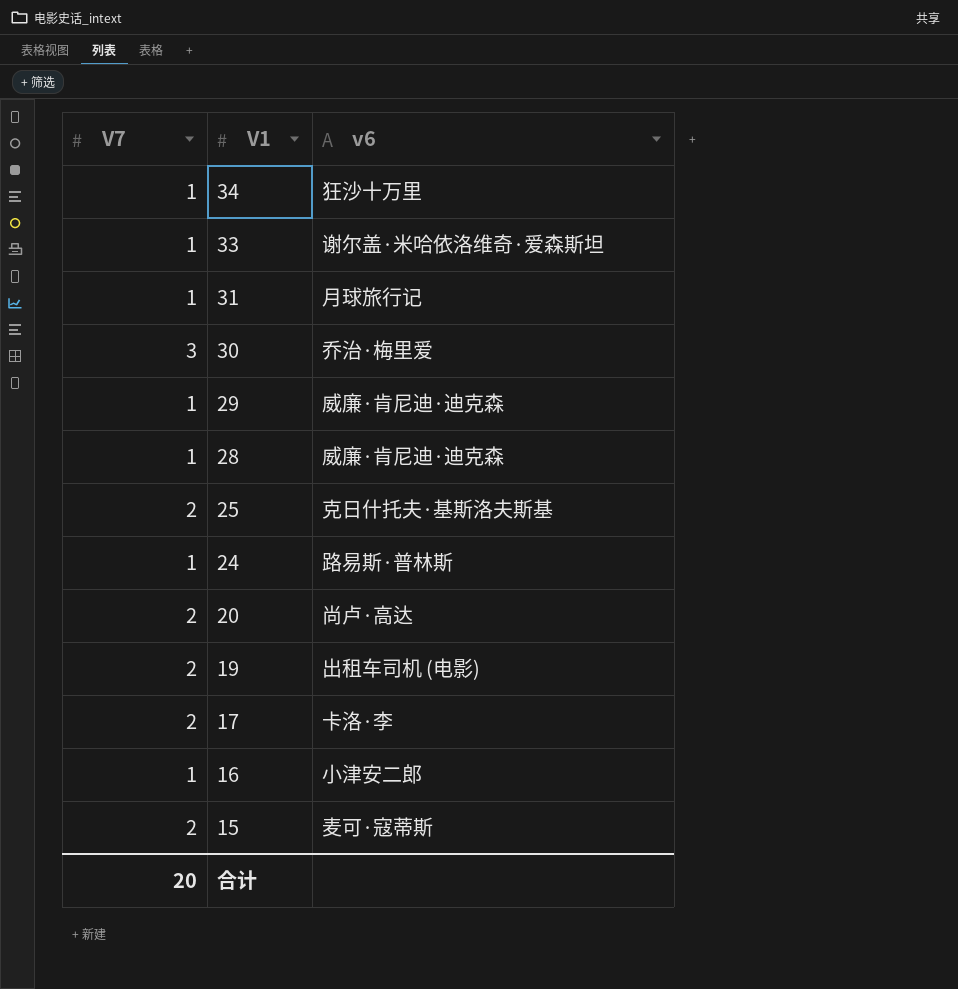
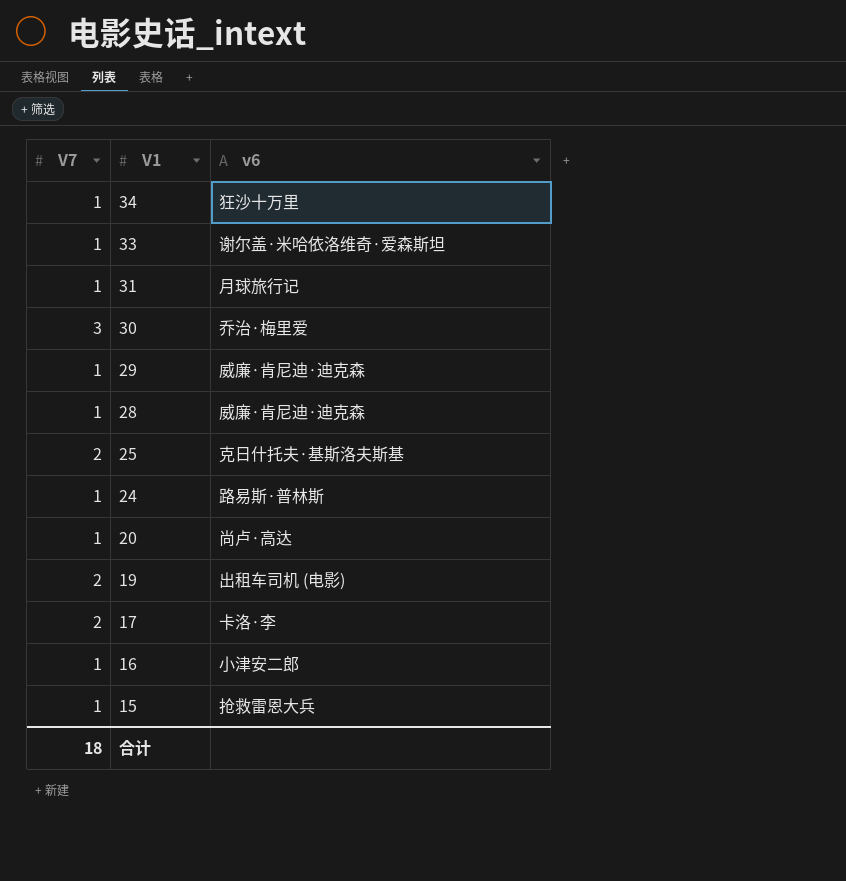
20 | V7: 2 -> 1
15 | V7: 2 -> 1
15 | v6: 麦可·寇蒂斯 -> 抢救雷恩大兵
合计 | V7: 20 -> 18

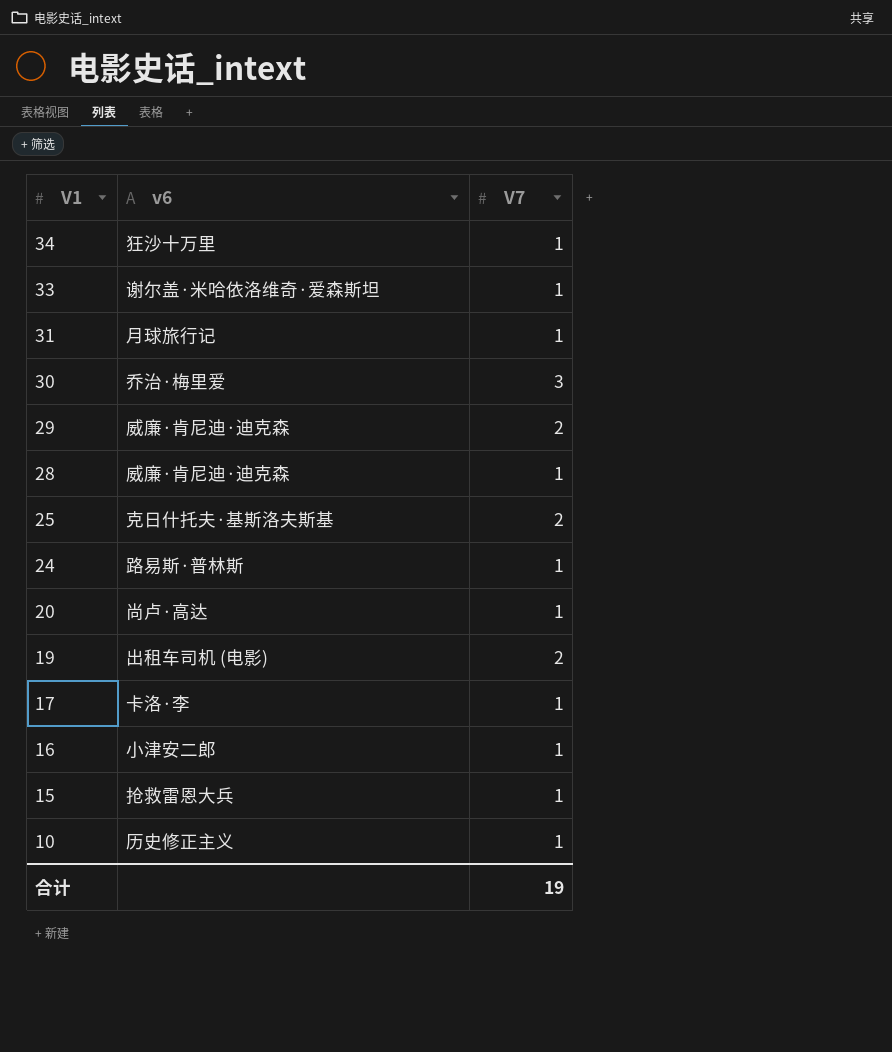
column V7 | position: 1 -> 3
29 | V7: 1 -> 2
17 | V7: 2 -> 1
row 10: none -> 历史修正主义 | 1
合计 | V7: 18 -> 19

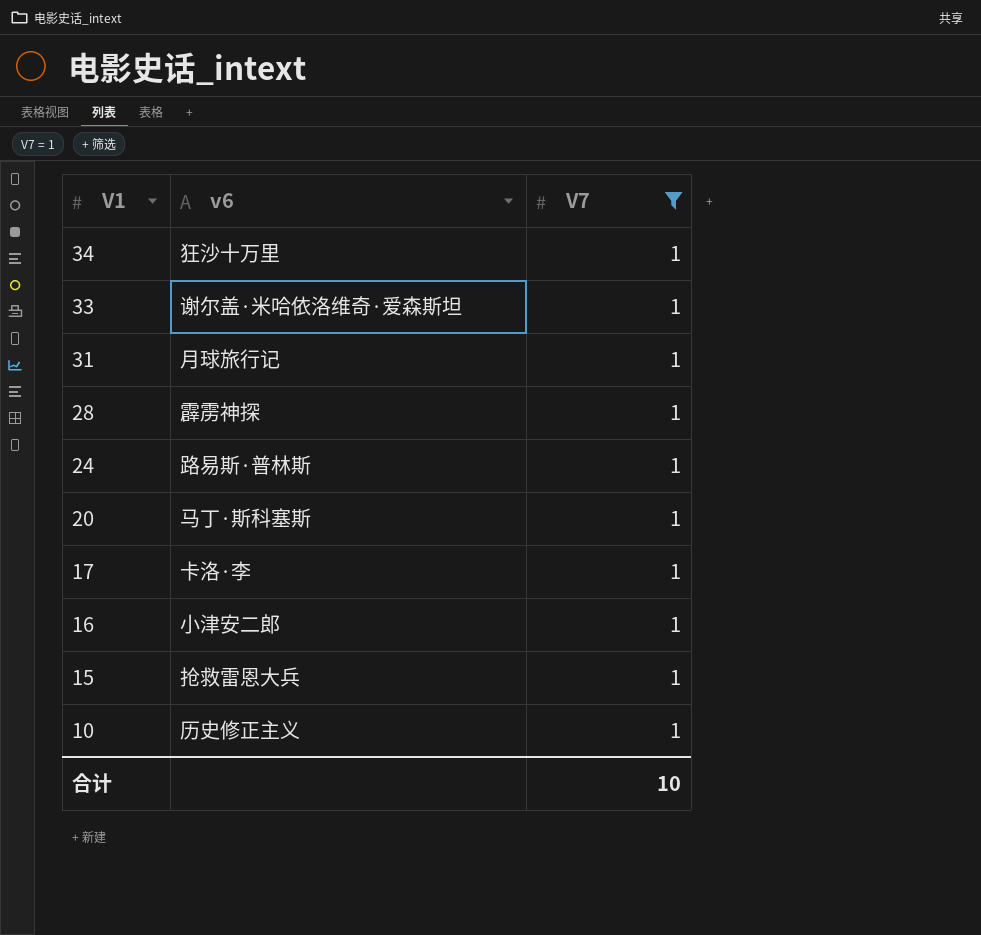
filter: none -> V7 = 1
28 | v6: 威廉·肯尼迪·迪克森 -> 霹雳神探
20 | v6: 尚卢·高达 -> 马丁·斯科塞斯
合计 | V7: 19 -> 10

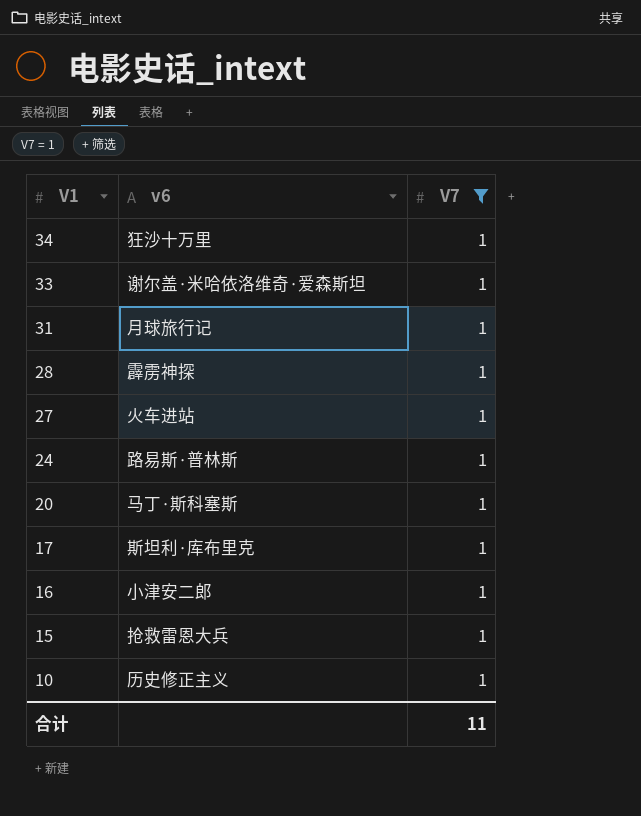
row 27: none -> 火车进站 | 1
17 | v6: 卡洛·李 -> 斯坦利·库布里克
合计 | V7: 10 -> 11

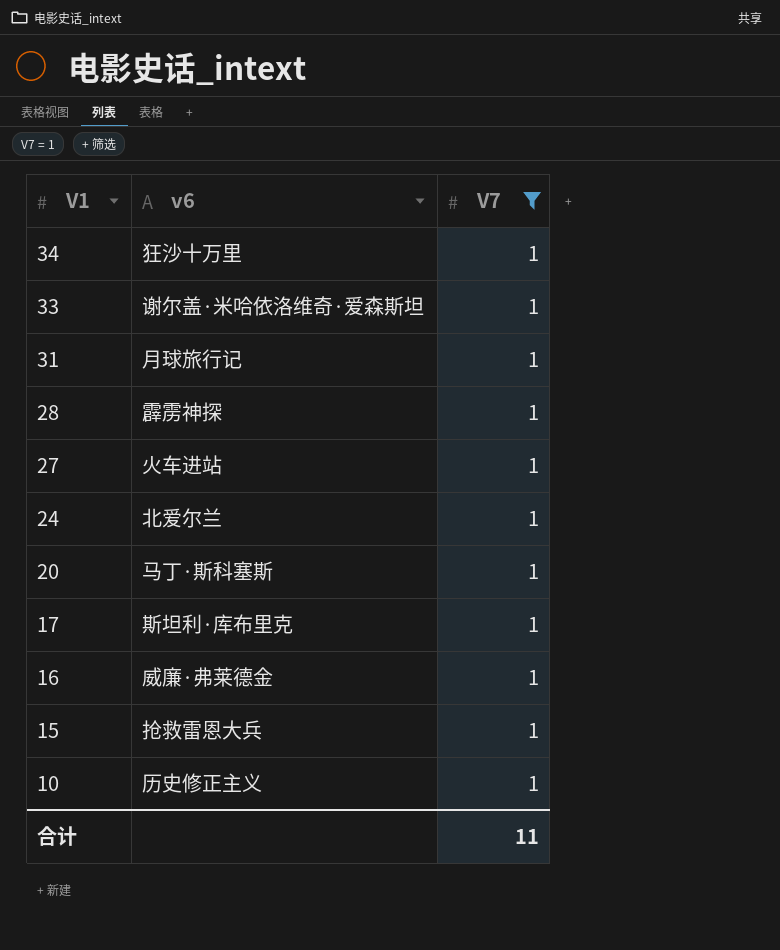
24 | v6: 路易斯·普林斯 -> 北爱尔兰
16 | v6: 小津安二郎 -> 威廉·弗莱德金

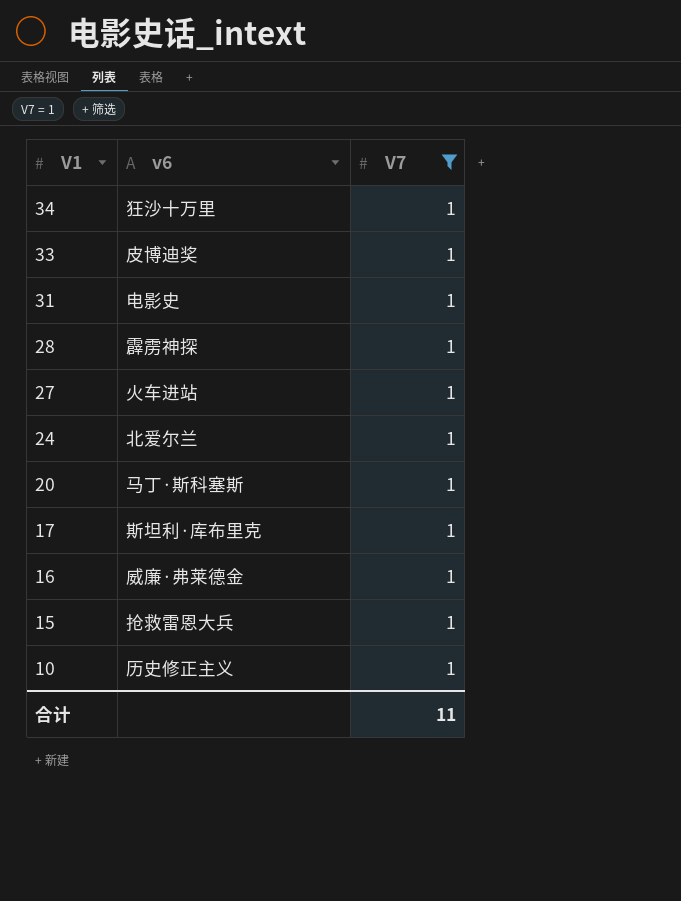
33 | v6: 谢尔盖·米哈依洛维奇·爱森斯坦 -> 皮博迪奖
31 | v6: 月球旅行记 -> 电影史

